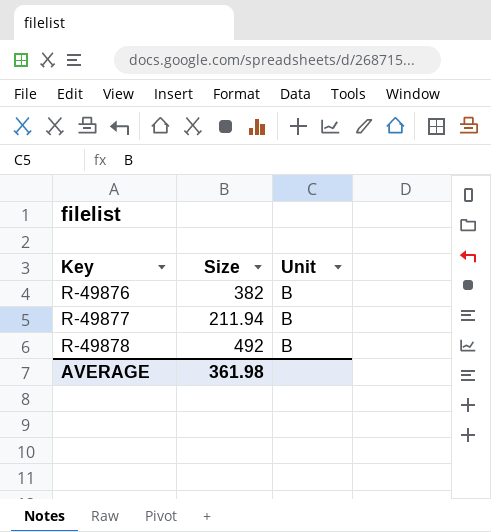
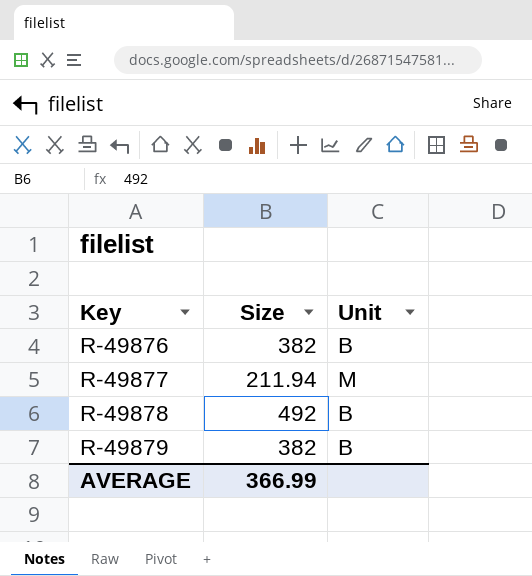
R-49877 | Unit: B -> M
row R-49879: none -> 382 | B
AVERAGE | Size: 361.98 -> 366.99

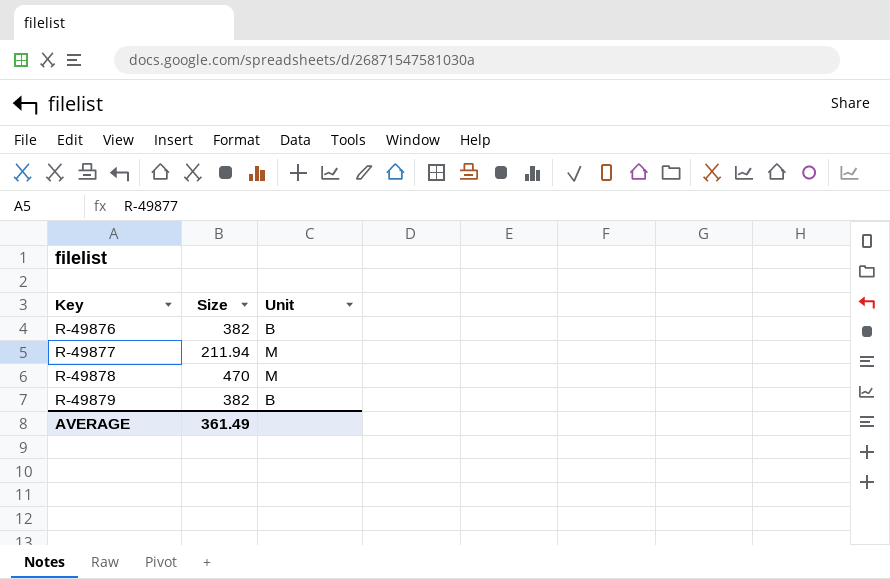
R-49878 | Size: 492 -> 470
R-49878 | Unit: B -> M
AVERAGE | Size: 366.99 -> 361.49

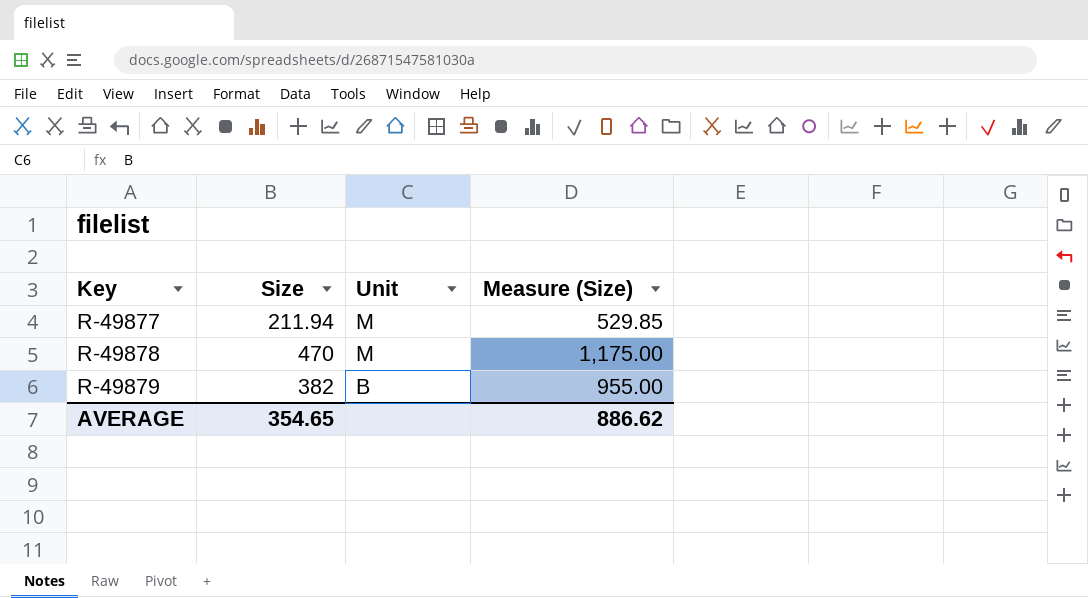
column Measure (Size) | formula: none -> [Size] * 2.5
row R-49876: 382 | B -> none
AVERAGE | Size: 361.49 -> 354.65

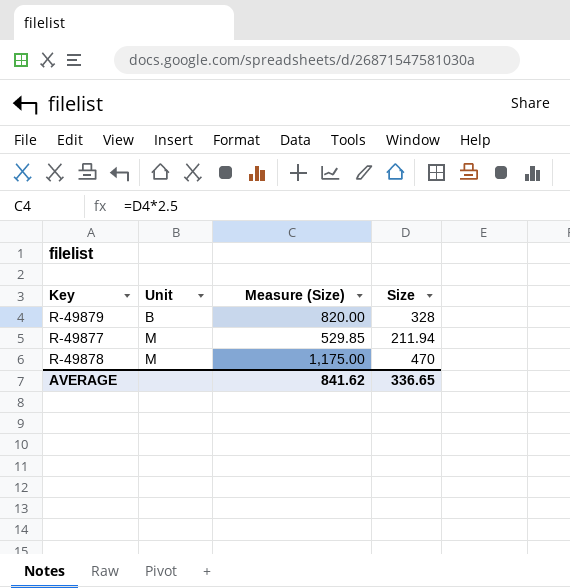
row order: Key ascending -> Unit ascending
column Size | position: 2 -> 4
R-49879 | Measure (Size): 955.00 -> 820.00
R-49879 | Size: 382 -> 328
AVERAGE | Measure (Size): 886.62 -> 841.62
AVERAGE | Size: 354.65 -> 336.65

